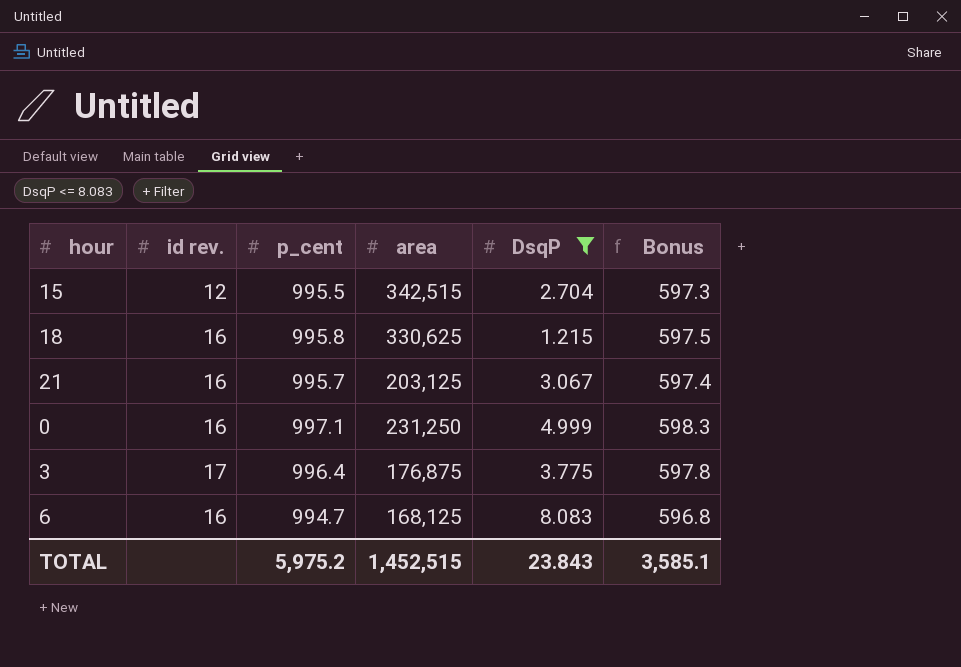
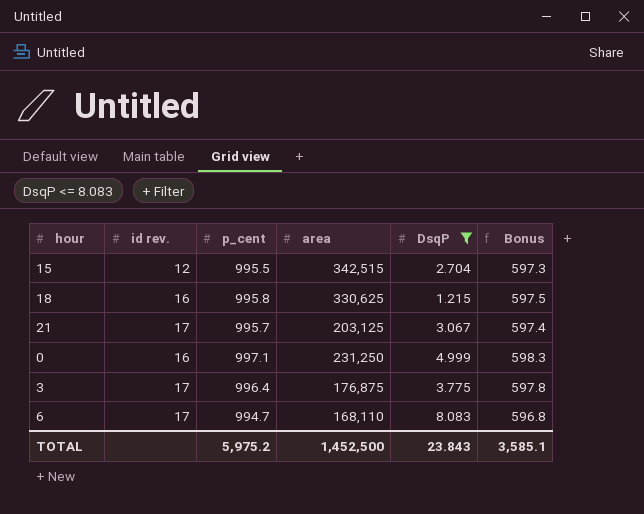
21 | id rev.: 16 -> 17
6 | id rev.: 16 -> 17
6 | area: 168,125 -> 168,110
TOTAL | area: 1,452,515 -> 1,452,500

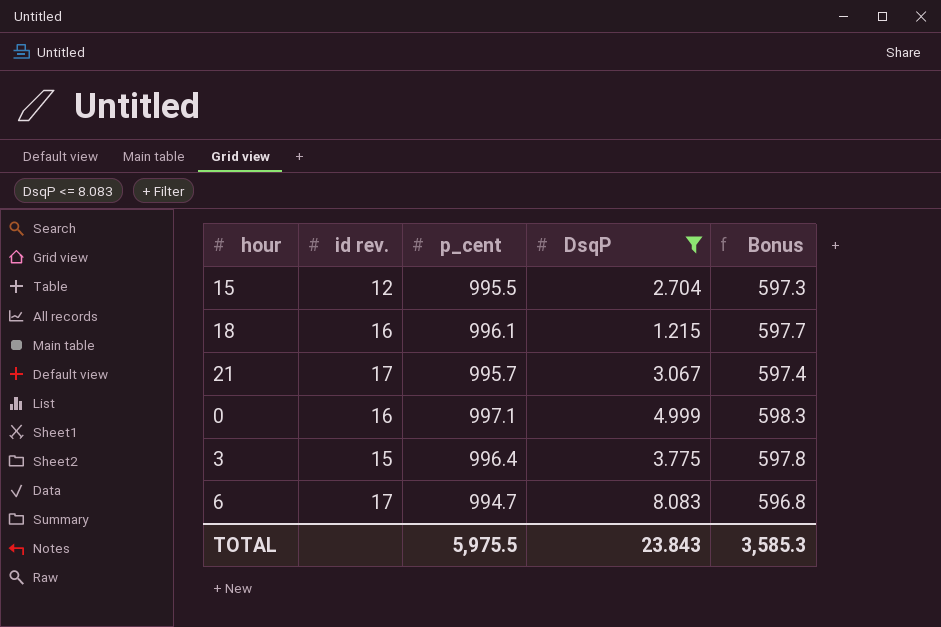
column area | position: 4 -> none
18 | p_cent: 995.8 -> 996.1
18 | Bonus: 597.5 -> 597.7
3 | id rev.: 17 -> 15
TOTAL | p_cent: 5,975.2 -> 5,975.5
TOTAL | Bonus: 3,585.1 -> 3,585.3

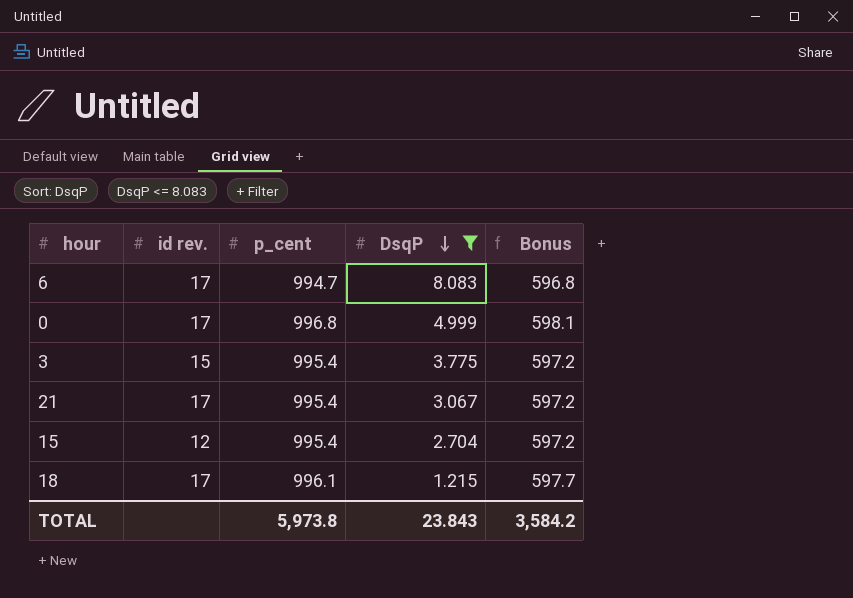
row order: none -> DsqP descending
0 | id rev.: 16 -> 17
0 | p_cent: 997.1 -> 996.8
0 | Bonus: 598.3 -> 598.1
3 | p_cent: 996.4 -> 995.4
3 | Bonus: 597.8 -> 597.2
21 | p_cent: 995.7 -> 995.4
21 | Bonus: 597.4 -> 597.2
15 | p_cent: 995.5 -> 995.4
15 | Bonus: 597.3 -> 597.2
18 | id rev.: 16 -> 17
TOTAL | p_cent: 5,975.5 -> 5,973.8
TOTAL | Bonus: 3,585.3 -> 3,584.2

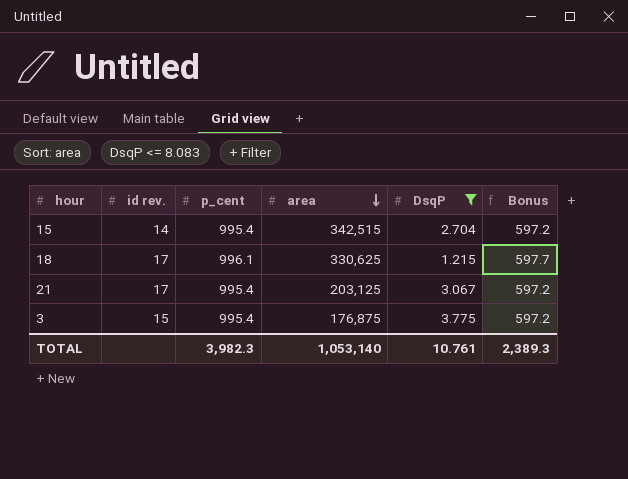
row order: DsqP descending -> area descending
column area | position: none -> 4
row 6: 17 | 994.7 | 8.083 | 596.8 -> none
row 0: 17 | 996.8 | 4.999 | 598.1 -> none
15 | id rev.: 12 -> 14
TOTAL | p_cent: 5,973.8 -> 3,982.3
TOTAL | DsqP: 23.843 -> 10.761
TOTAL | Bonus: 3,584.2 -> 2,389.3

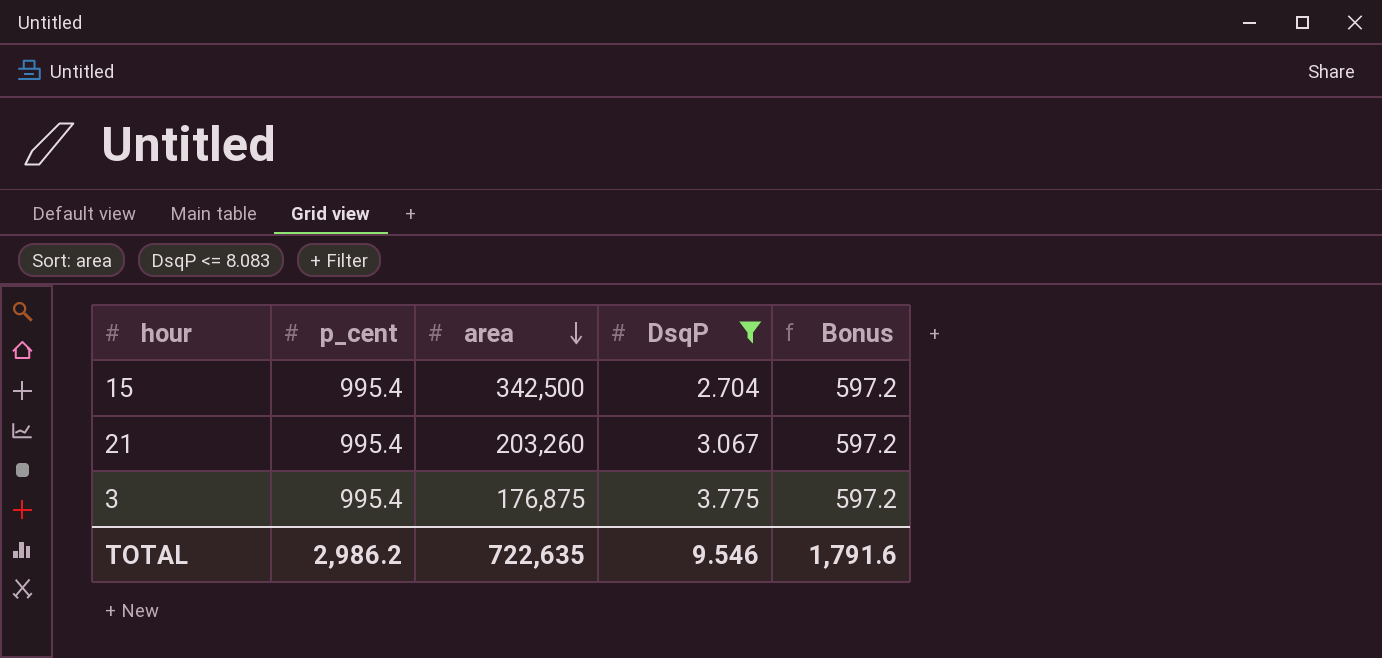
column id rev. | position: 2 -> none
row 18: 17 | 996.1 | 330,625 | 1.215 | 597.7 -> none
15 | area: 342,515 -> 342,500
21 | area: 203,125 -> 203,260
TOTAL | p_cent: 3,982.3 -> 2,986.2
TOTAL | area: 1,053,140 -> 722,635
TOTAL | DsqP: 10.761 -> 9.546
TOTAL | Bonus: 2,389.3 -> 1,791.6

